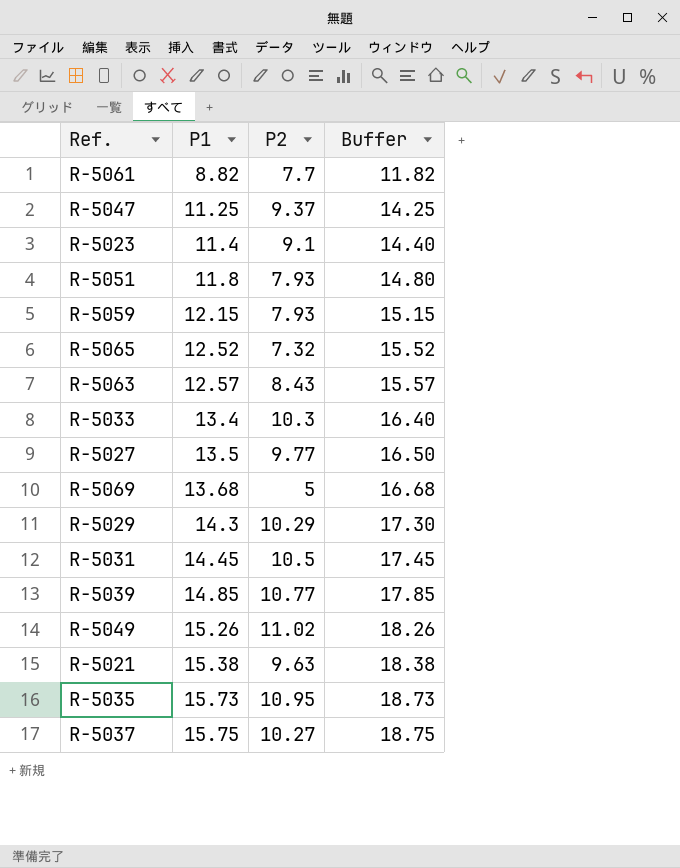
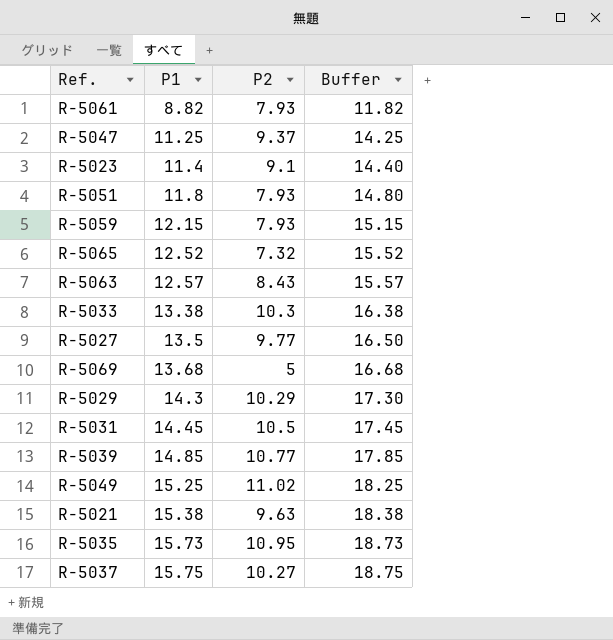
R-5061 | P2: 7.7 -> 7.93
R-5033 | P1: 13.4 -> 13.38
R-5033 | Buffer: 16.40 -> 16.38
R-5049 | P1: 15.26 -> 15.25
R-5049 | Buffer: 18.26 -> 18.25

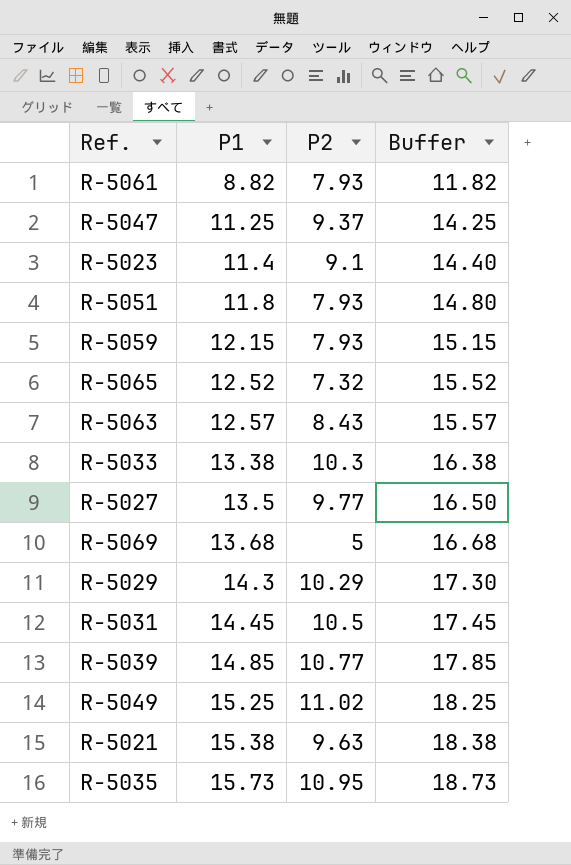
row R-5037: 15.75 | 10.27 | 18.75 -> none

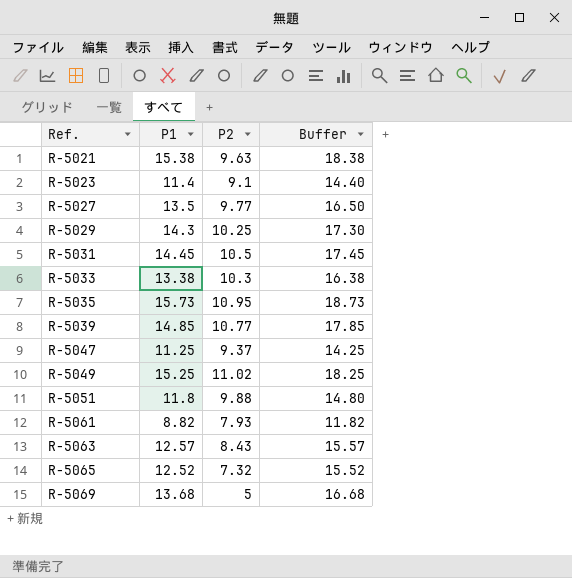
row order: P1 ascending -> Ref. ascending
row R-5059: 12.15 | 7.93 | 15.15 -> none
R-5029 | P2: 10.29 -> 10.25
R-5051 | P2: 7.93 -> 9.88

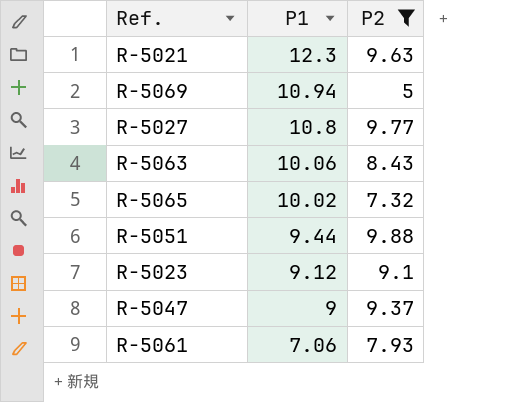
filter: none -> P2 <= 9.88
row order: Ref. ascending -> P1 descending
column Buffer | formula: [P1] + 3 -> none
R-5021 | P1: 15.38 -> 12.3
R-5069 | P1: 13.68 -> 10.94
R-5027 | P1: 13.5 -> 10.8
R-5063 | P1: 12.57 -> 10.06
R-5065 | P1: 12.52 -> 10.02
R-5051 | P1: 11.8 -> 9.44
R-5023 | P1: 11.4 -> 9.12
R-5047 | P1: 11.25 -> 9
R-5061 | P1: 8.82 -> 7.06

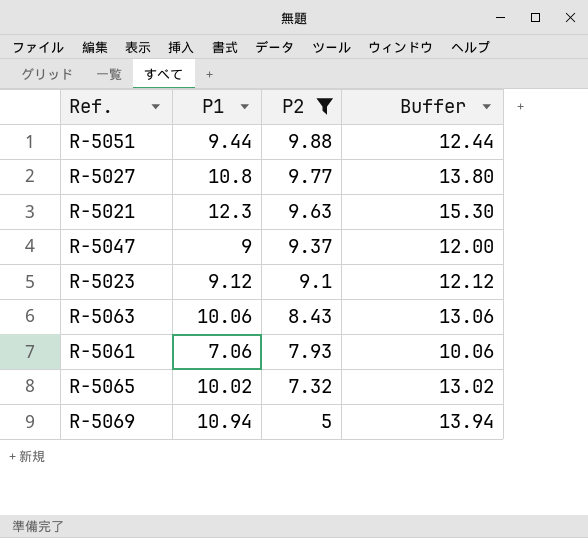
row order: P1 descending -> P2 descending
column Buffer | formula: none -> [P1] + 3

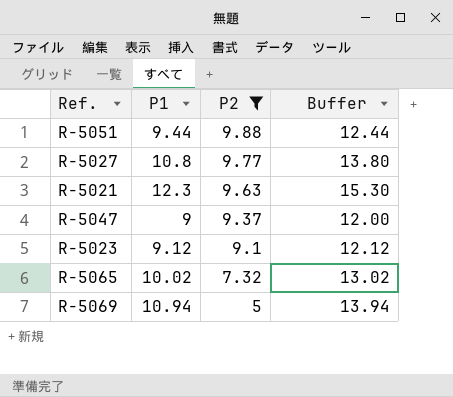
row R-5063: 10.06 | 8.43 | 13.06 -> none
row R-5061: 7.06 | 7.93 | 10.06 -> none

